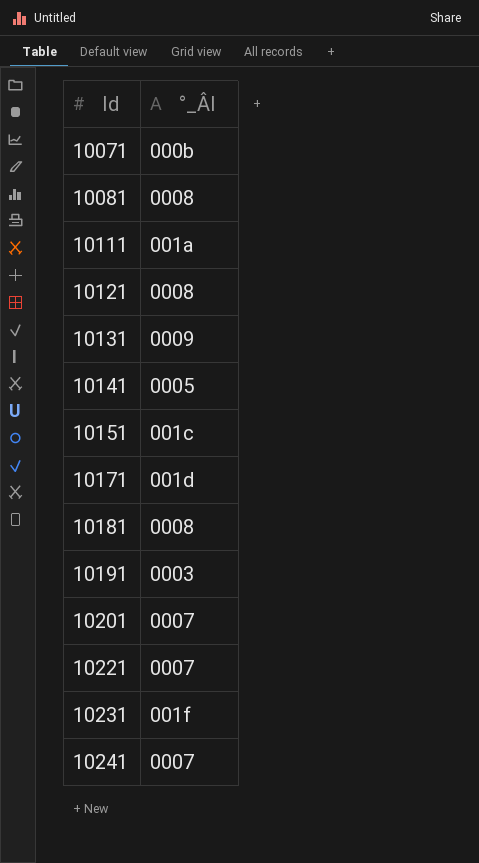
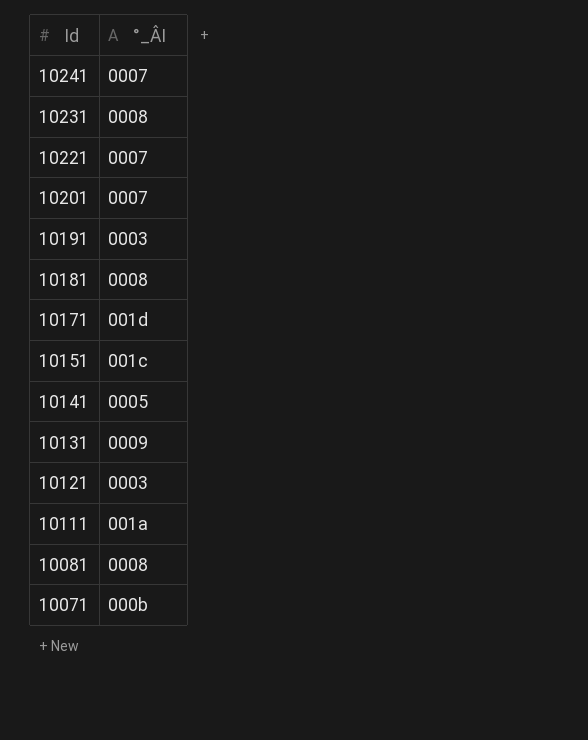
row order: Id ascending -> Id descending
10231 | °_ÂI: 001f -> 0008
10121 | °_ÂI: 0008 -> 0003

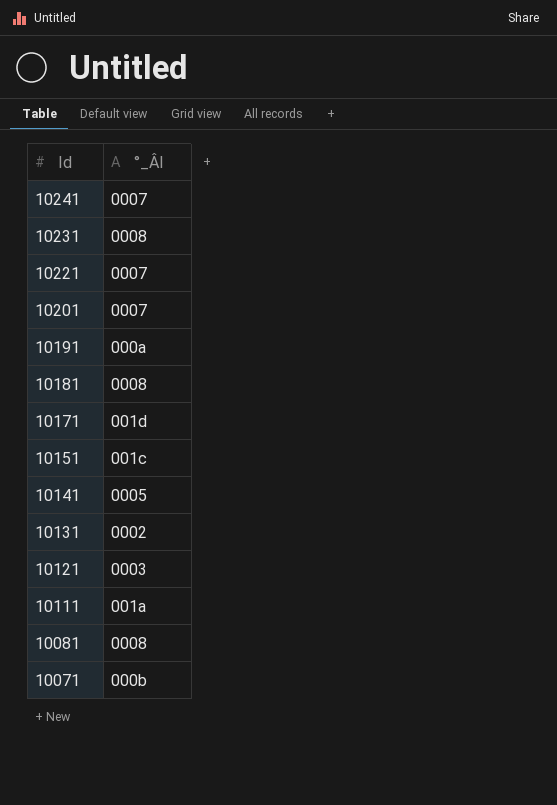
10191 | °_ÂI: 0003 -> 000a
10131 | °_ÂI: 0009 -> 0002

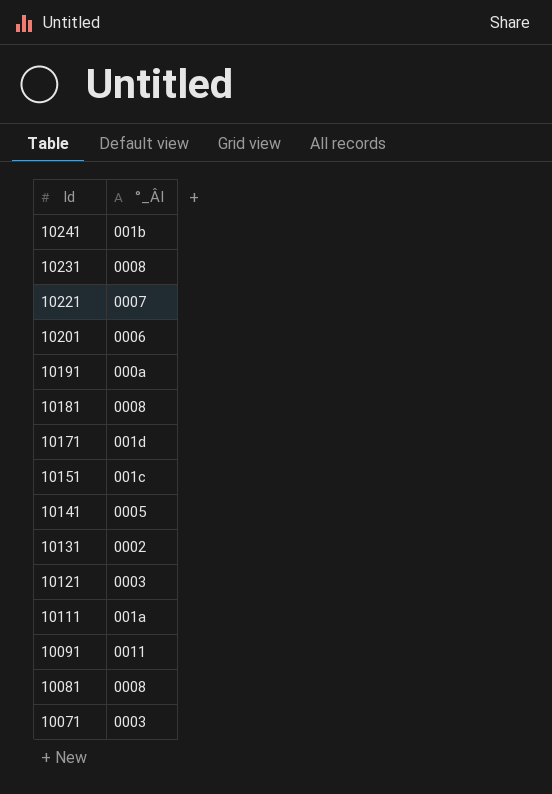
10241 | °_ÂI: 0007 -> 001b
10201 | °_ÂI: 0007 -> 0006
row 10091: none -> 0011
10071 | °_ÂI: 000b -> 0003

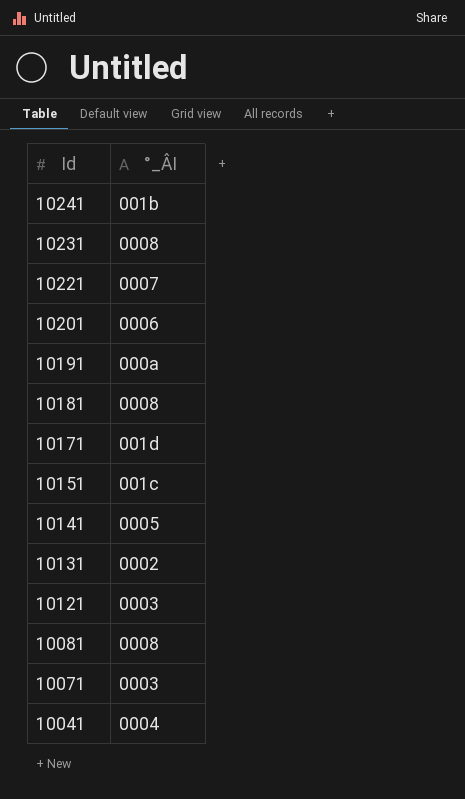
row 10111: 001a -> none
row 10091: 0011 -> none
row 10041: none -> 0004

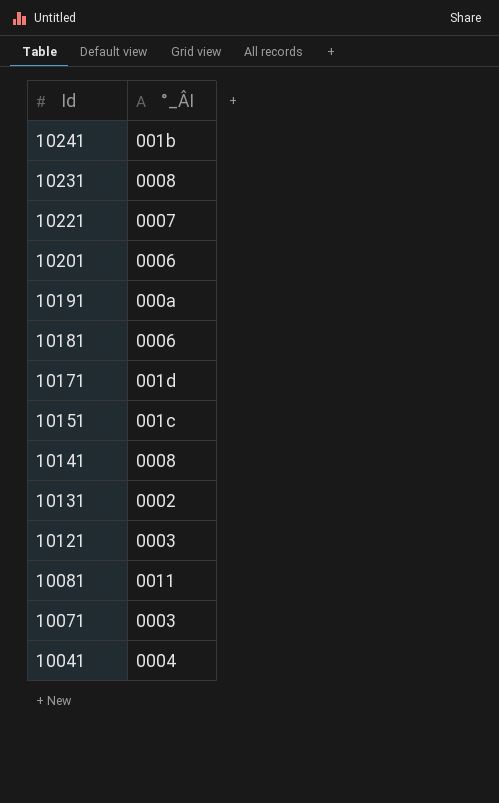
10181 | °_ÂI: 0008 -> 0006
10141 | °_ÂI: 0005 -> 0008
10081 | °_ÂI: 0008 -> 0011

